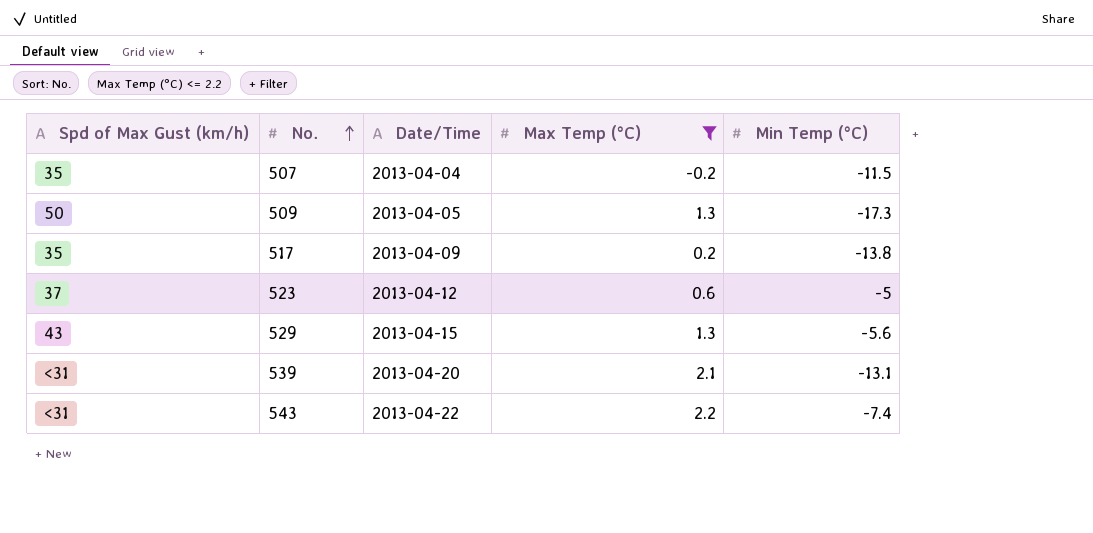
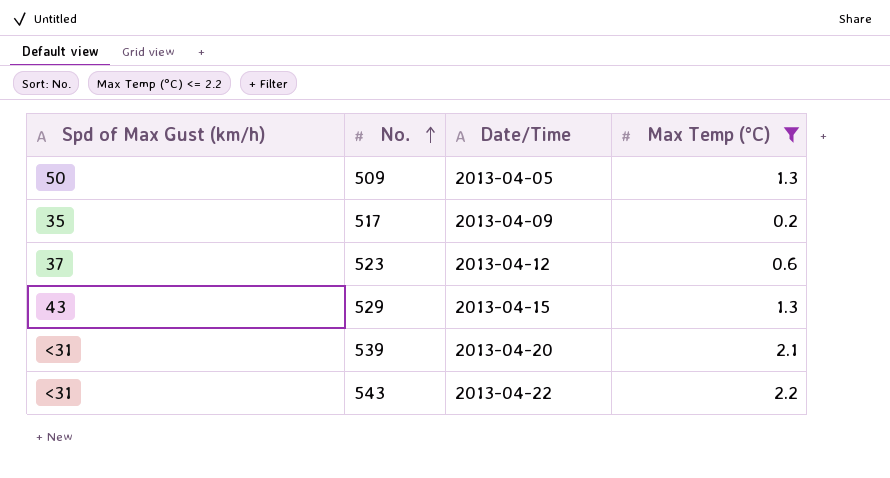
column Min Temp (°C) | position: 5 -> none
row 507: 35 | 2013-04-04 | -0.2 | -11.5 -> none

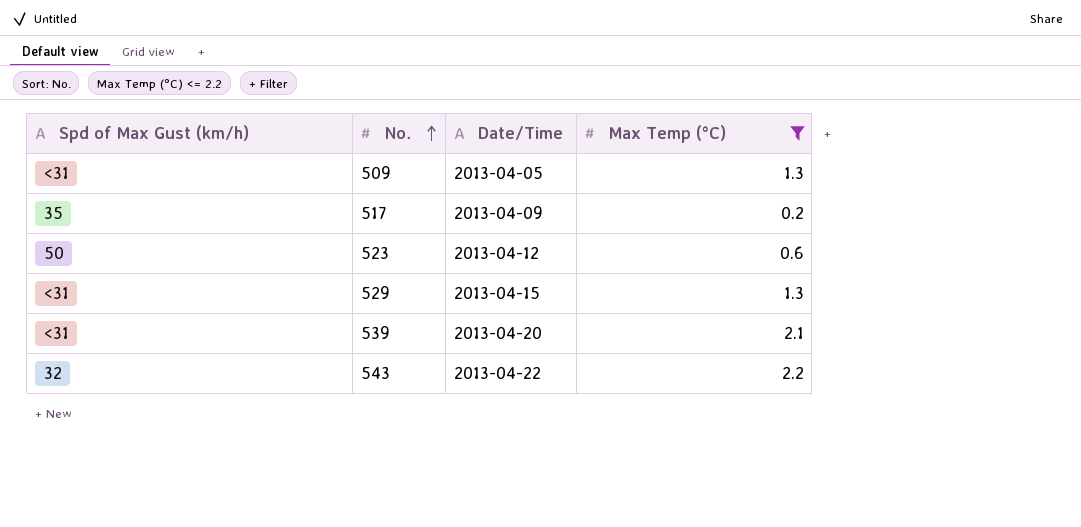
509 | Spd of Max Gust (km/h): 50 -> <31
523 | Spd of Max Gust (km/h): 37 -> 50
529 | Spd of Max Gust (km/h): 43 -> <31
543 | Spd of Max Gust (km/h): <31 -> 32

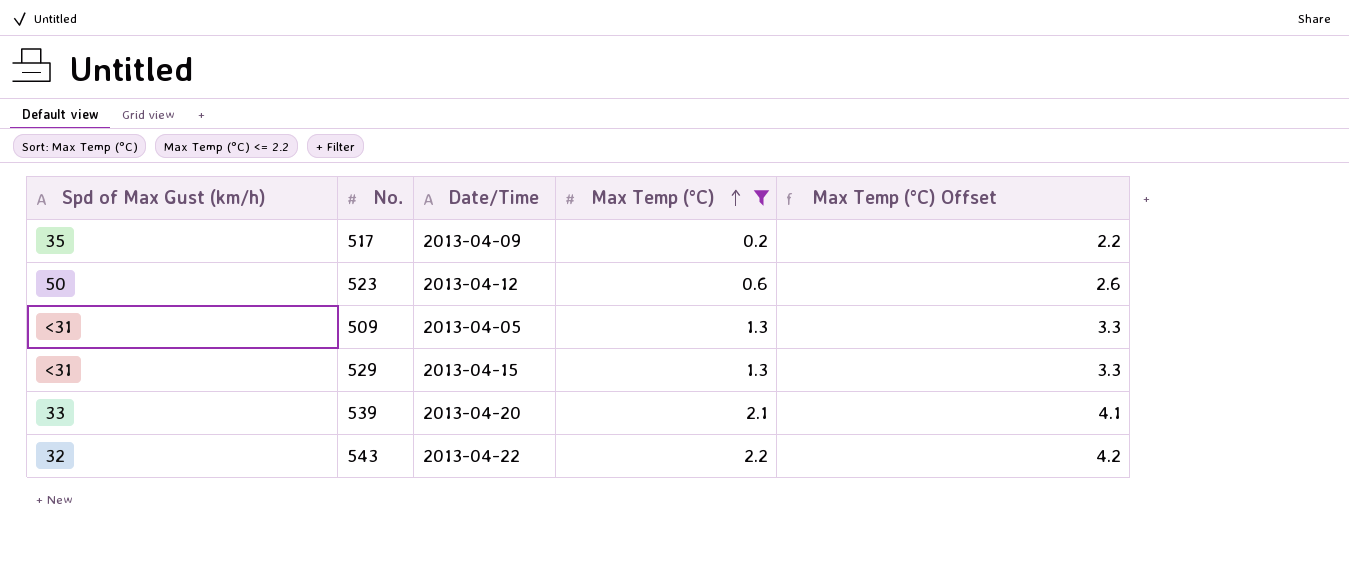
row order: No. ascending -> Max Temp (°C) ascending
column Max Temp (°C) Offset | formula: none -> [Max Temp (°C)] + 2
539 | Spd of Max Gust (km/h): <31 -> 33

